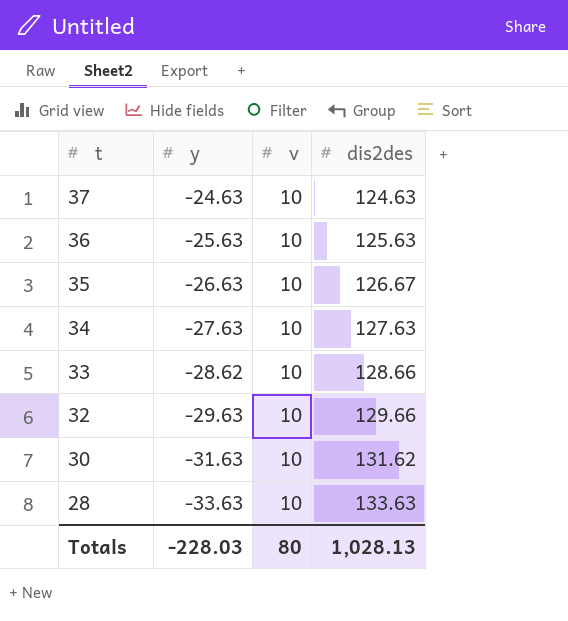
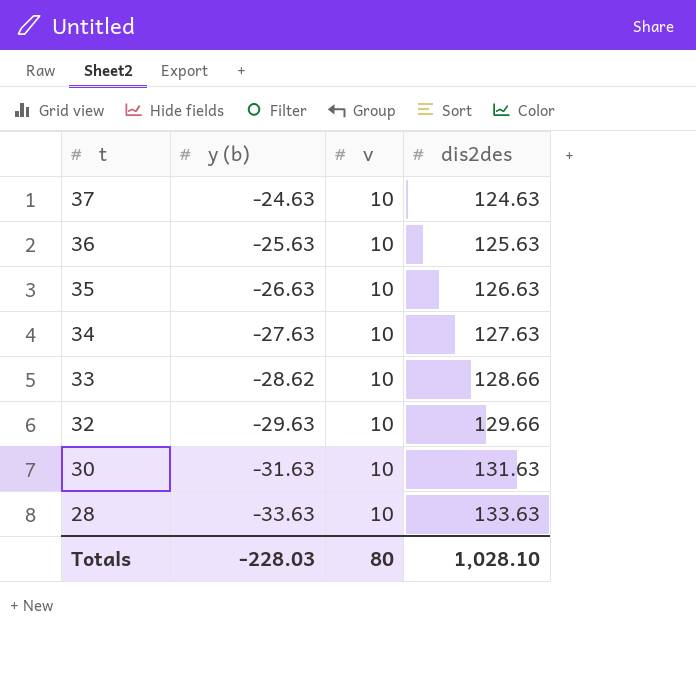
column name: y -> y (b)
35 | dis2des: 126.67 -> 126.63
30 | dis2des: 131.62 -> 131.63
Totals | dis2des: 1,028.13 -> 1,028.10

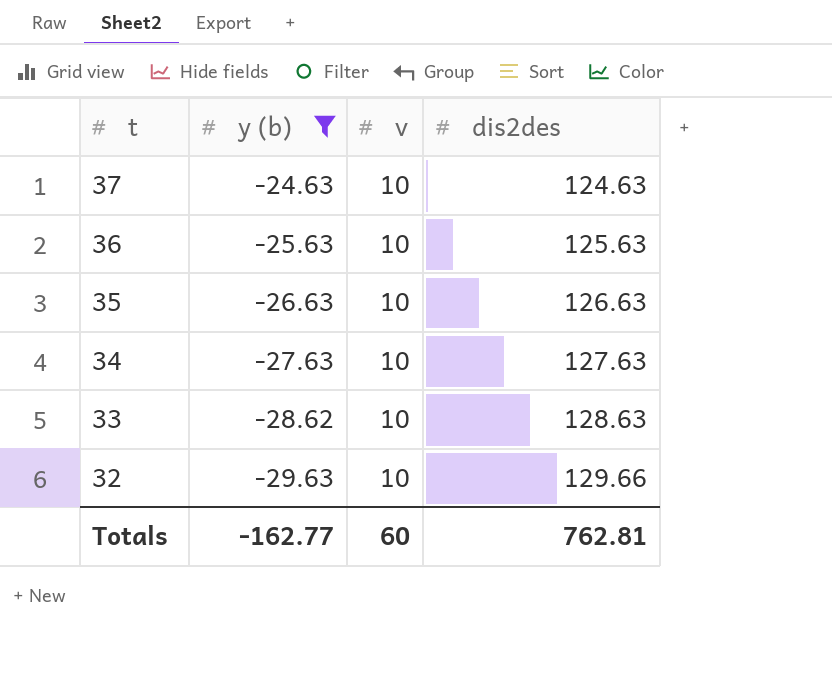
filter: none -> y (b) >= -29.63
33 | dis2des: 128.66 -> 128.63
Totals | y (b): -228.03 -> -162.77
Totals | v: 80 -> 60
Totals | dis2des: 1,028.10 -> 762.81

